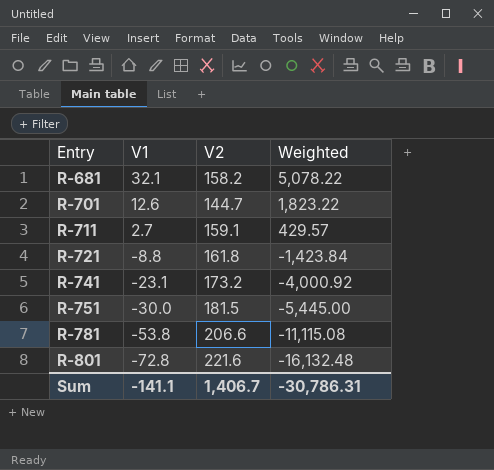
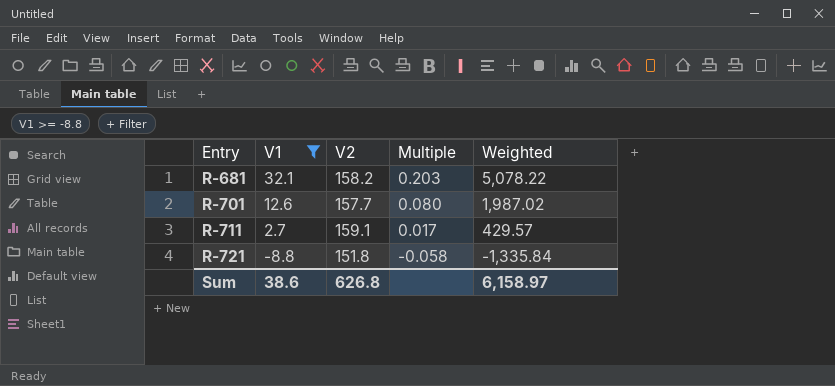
filter: none -> V1 >= -8.8
column Multiple | formula: none -> [V1] / [V2]
R-701 | V2: 144.7 -> 157.7
R-701 | Weighted: 1,823.22 -> 1,987.02
R-721 | V2: 161.8 -> 151.8
R-721 | Weighted: -1,423.84 -> -1,335.84
Sum | V1: -141.1 -> 38.6
Sum | V2: 1,406.7 -> 626.8
Sum | Weighted: -30,786.31 -> 6,158.97

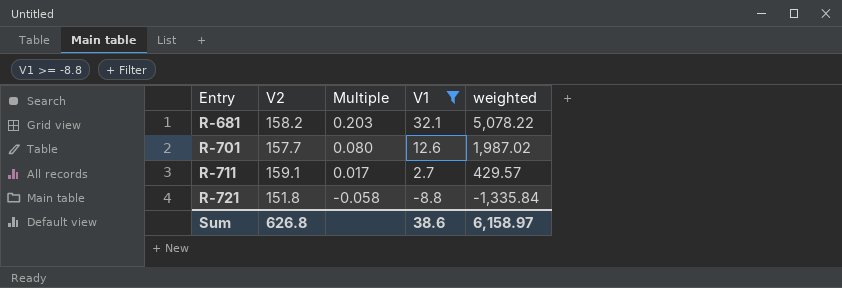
column V1 | position: 2 -> 4
column name: Weighted -> weighted

